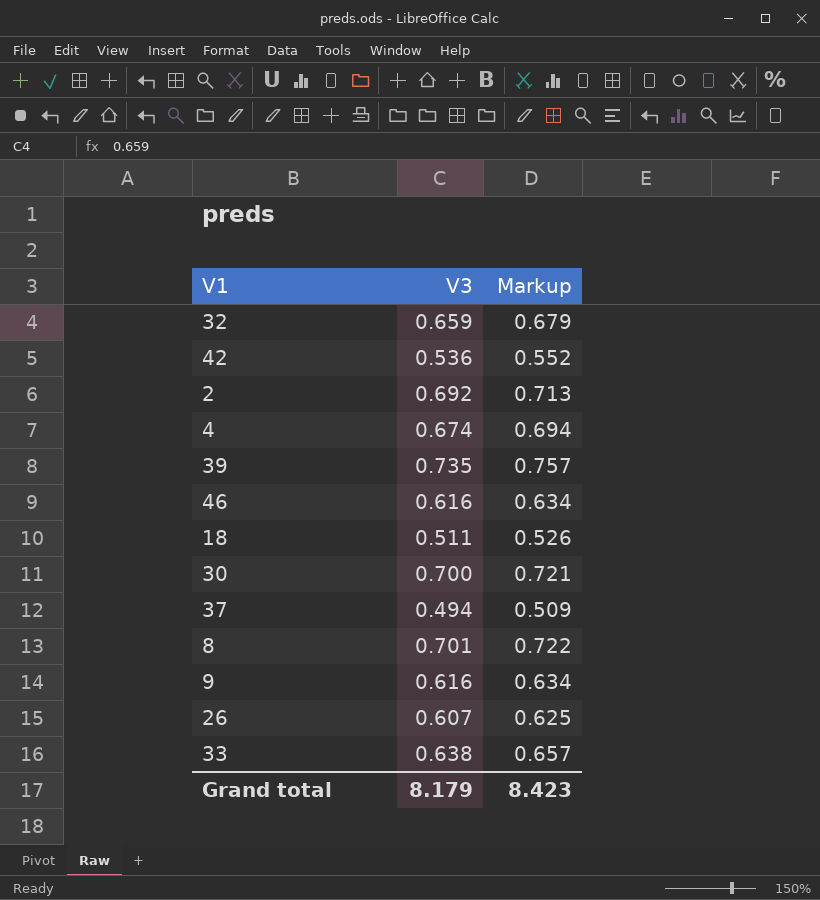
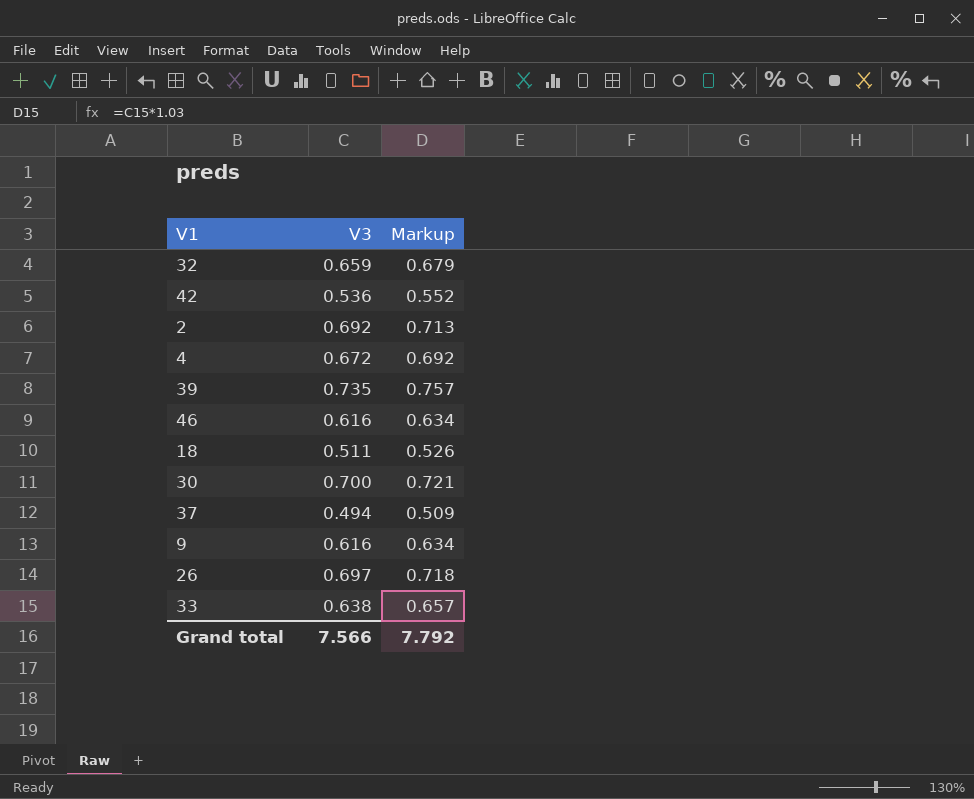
row 8: 0.701 | 0.722 -> none
4 | V3: 0.674 -> 0.672
4 | Markup: 0.694 -> 0.692
26 | V3: 0.607 -> 0.697
26 | Markup: 0.625 -> 0.718
Grand total | V3: 8.179 -> 7.566
Grand total | Markup: 8.423 -> 7.792

